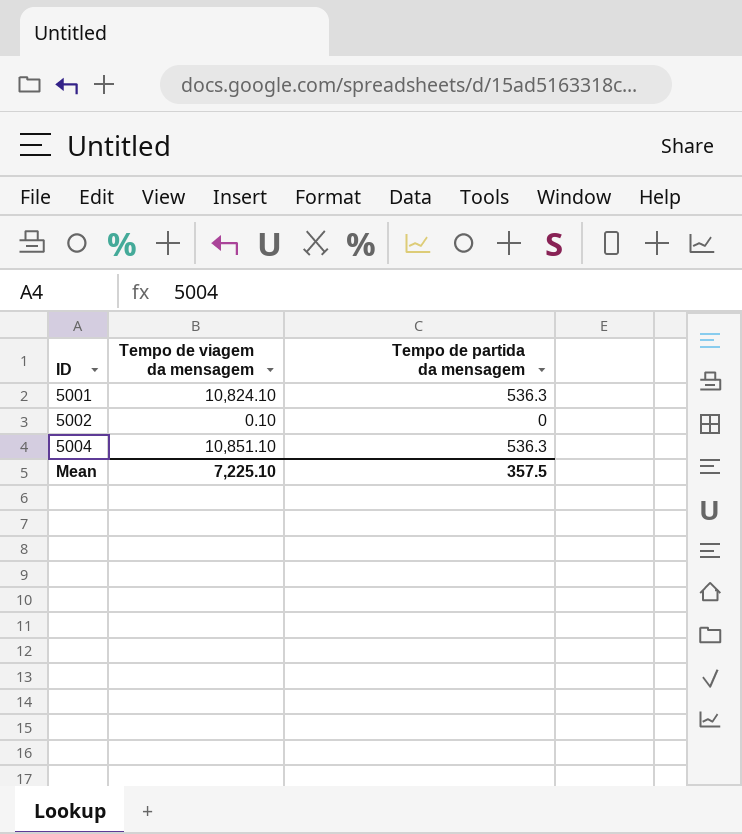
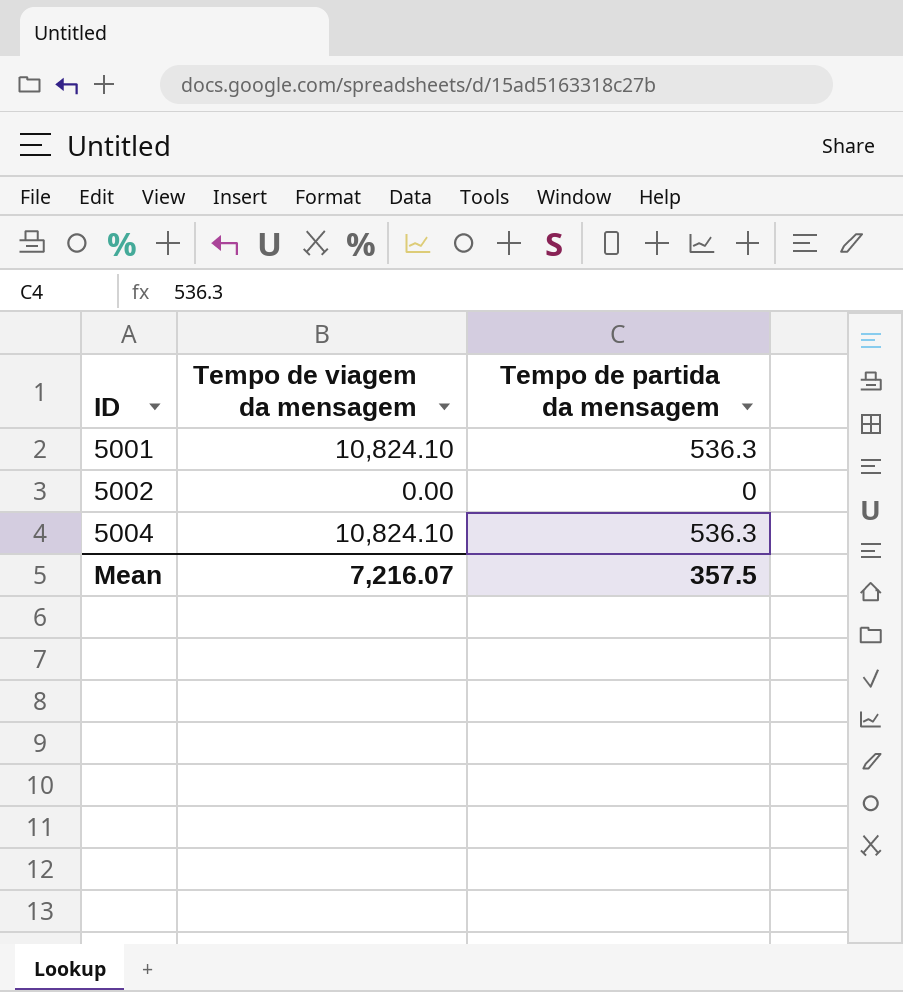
5002 | Tempo de viagem da mensagem: 0.10 -> 0.00
5004 | Tempo de viagem da mensagem: 10,851.10 -> 10,824.10
Mean | Tempo de viagem da mensagem: 7,225.10 -> 7,216.07

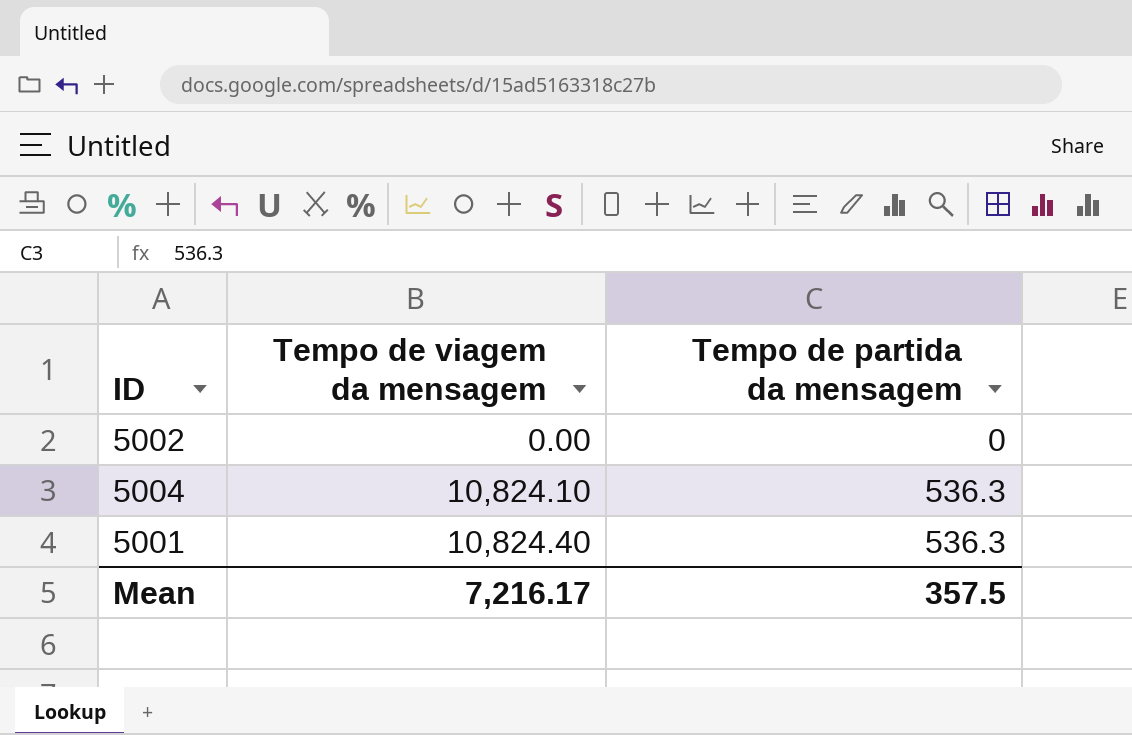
row order: ID ascending -> Tempo de viagem da mensagem ascending
5001 | Tempo de viagem da mensagem: 10,824.10 -> 10,824.40
Mean | Tempo de viagem da mensagem: 7,216.07 -> 7,216.17

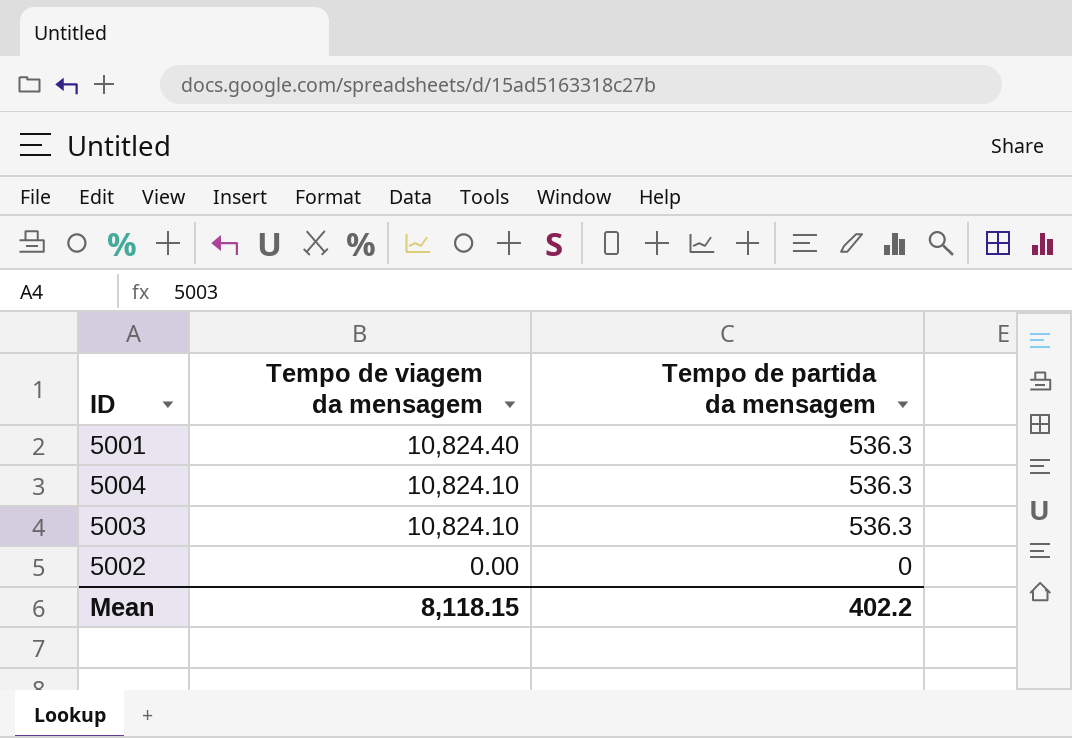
row order: Tempo de viagem da mensagem ascending -> Tempo de viagem da mensagem descending
row 5003: none -> 10,824.10 | 536.3
Mean | Tempo de viagem da mensagem: 7,216.17 -> 8,118.15
Mean | Tempo de partida da mensagem: 357.5 -> 402.2

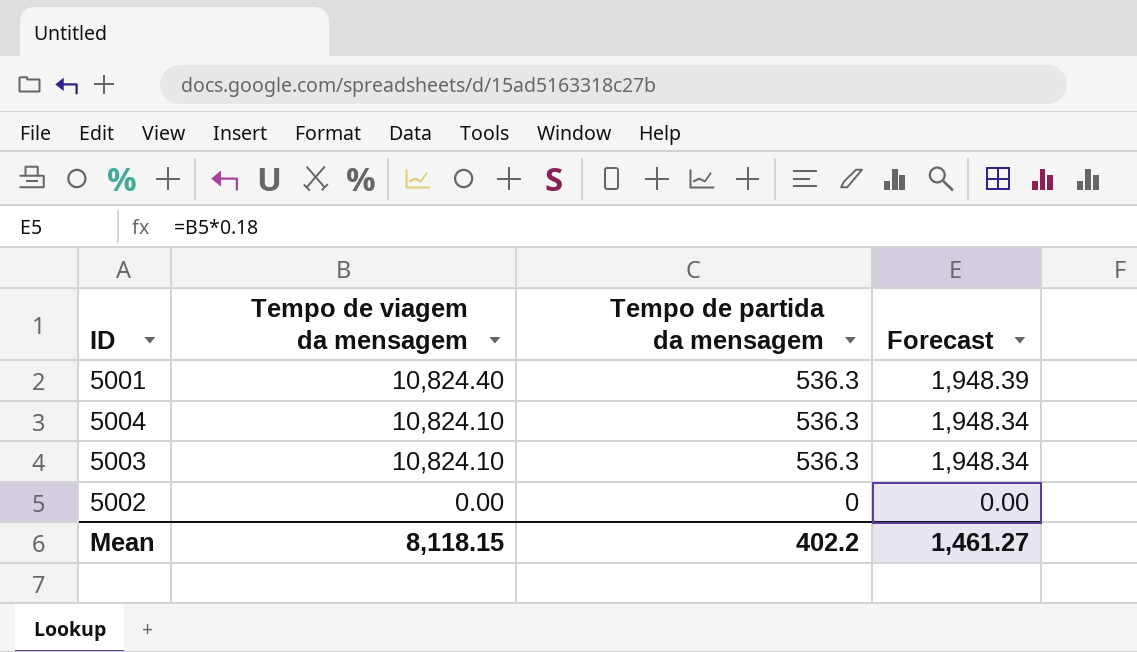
column Forecast | formula: none -> [Tempo de viagem da mensagem] * 0.18

